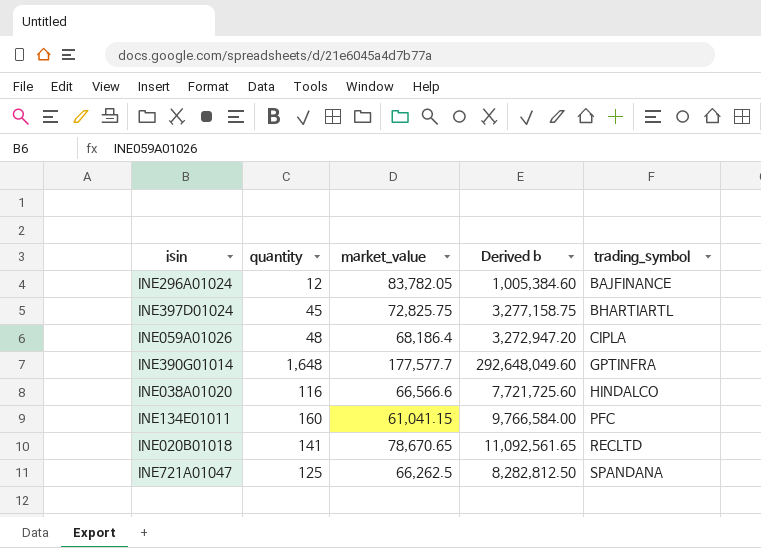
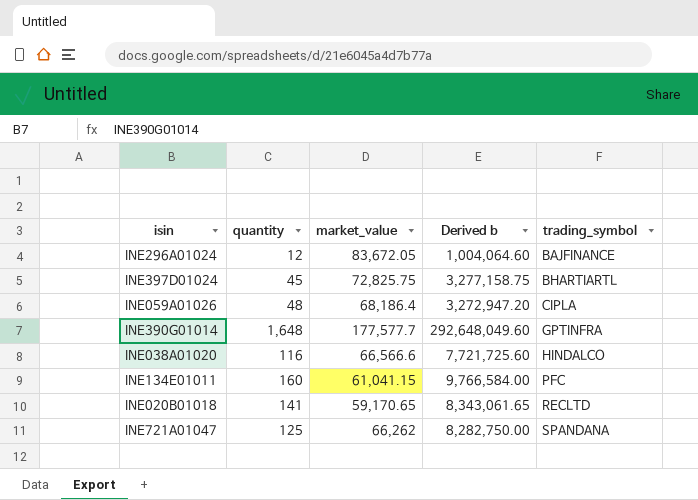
INE296A01024 | market_value: 83,782.05 -> 83,672.05
INE296A01024 | Derived b: 1,005,384.60 -> 1,004,064.60
INE020B01018 | market_value: 78,670.65 -> 59,170.65
INE020B01018 | Derived b: 11,092,561.65 -> 8,343,061.65
INE721A01047 | market_value: 66,262.5 -> 66,262
INE721A01047 | Derived b: 8,282,812.50 -> 8,282,750.00

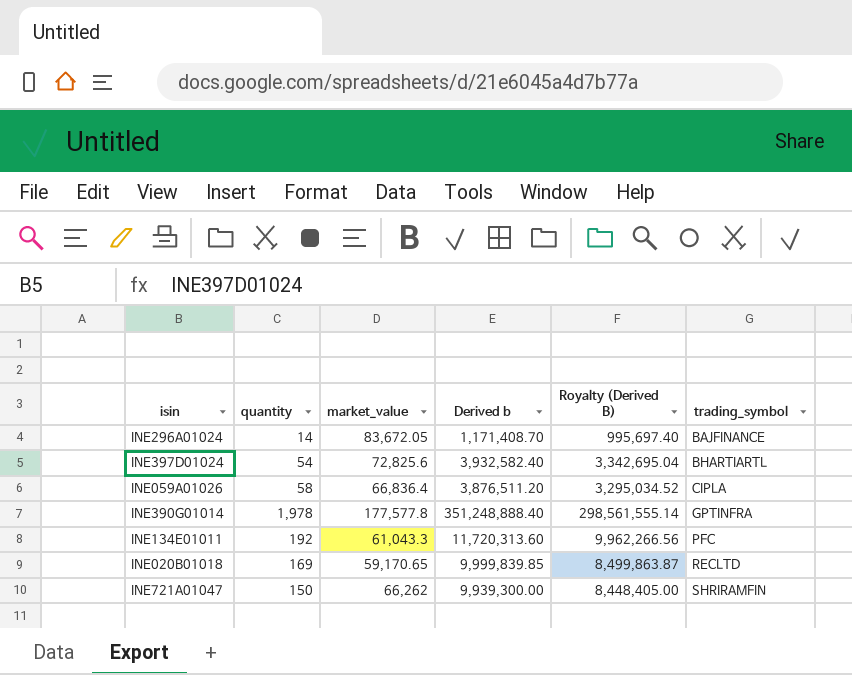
column Royalty (Derived B) | formula: none -> [Derived b] * 0.85
row INE038A01020: 116 | 66,566.6 | 7,721,725.60 | HINDALCO -> none
INE296A01024 | quantity: 12 -> 14
INE296A01024 | Derived b: 1,004,064.60 -> 1,171,408.70
INE397D01024 | quantity: 45 -> 54
INE397D01024 | market_value: 72,825.75 -> 72,825.6
INE397D01024 | Derived b: 3,277,158.75 -> 3,932,582.40
INE059A01026 | quantity: 48 -> 58
INE059A01026 | market_value: 68,186.4 -> 66,836.4
INE059A01026 | Derived b: 3,272,947.20 -> 3,876,511.20
INE390G01014 | quantity: 1,648 -> 1,978
INE390G01014 | market_value: 177,577.7 -> 177,577.8
INE390G01014 | Derived b: 292,648,049.60 -> 351,248,888.40
INE134E01011 | quantity: 160 -> 192
INE134E01011 | market_value: 61,041.15 -> 61,043.3
INE134E01011 | Derived b: 9,766,584.00 -> 11,720,313.60
INE020B01018 | quantity: 141 -> 169
INE020B01018 | Derived b: 8,343,061.65 -> 9,999,839.85
INE721A01047 | quantity: 125 -> 150
INE721A01047 | Derived b: 8,282,750.00 -> 9,939,300.00
INE721A01047 | trading_symbol: SPANDANA -> SHRIRAMFIN

